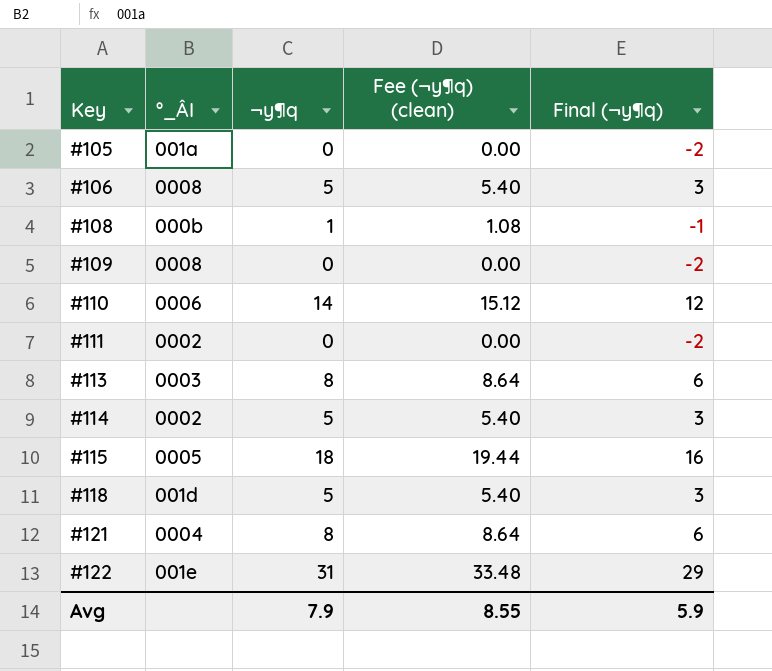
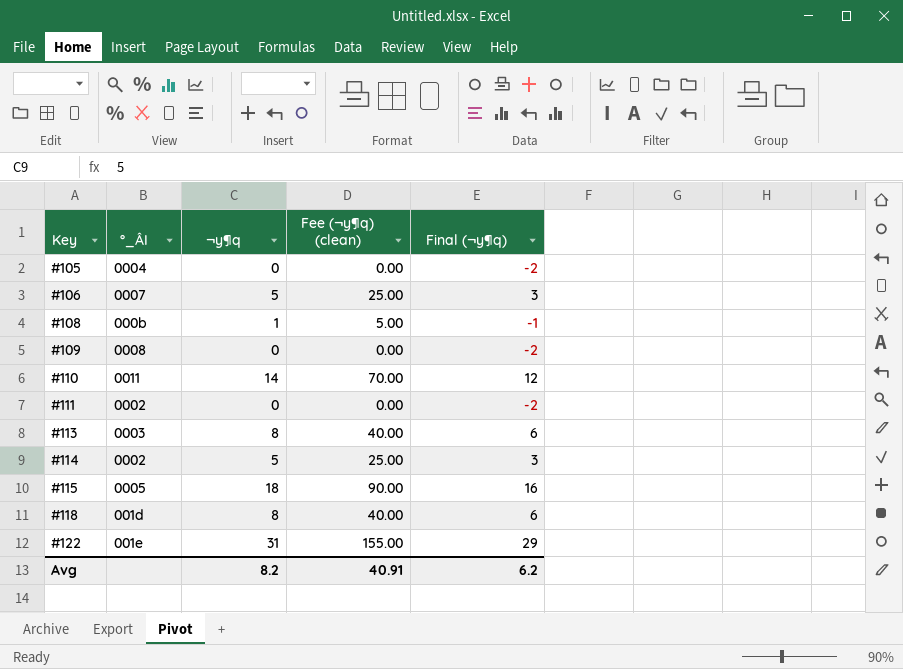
column Fee (¬y¶q) (clean) | formula: [¬y¶q] * 1.08 -> [¬y¶q] * 5
row #121: 0004 | 8 | 8.64 | 6 -> none
#105 | °_ÂI: 001a -> 0004
#106 | °_ÂI: 0008 -> 0007
#110 | °_ÂI: 0006 -> 0011
#118 | ¬y¶q: 5 -> 8
#118 | Final (¬y¶q): 3 -> 6
Avg | ¬y¶q: 7.9 -> 8.2
Avg | Fee (¬y¶q) (clean): 8.55 -> 40.91
Avg | Final (¬y¶q): 5.9 -> 6.2

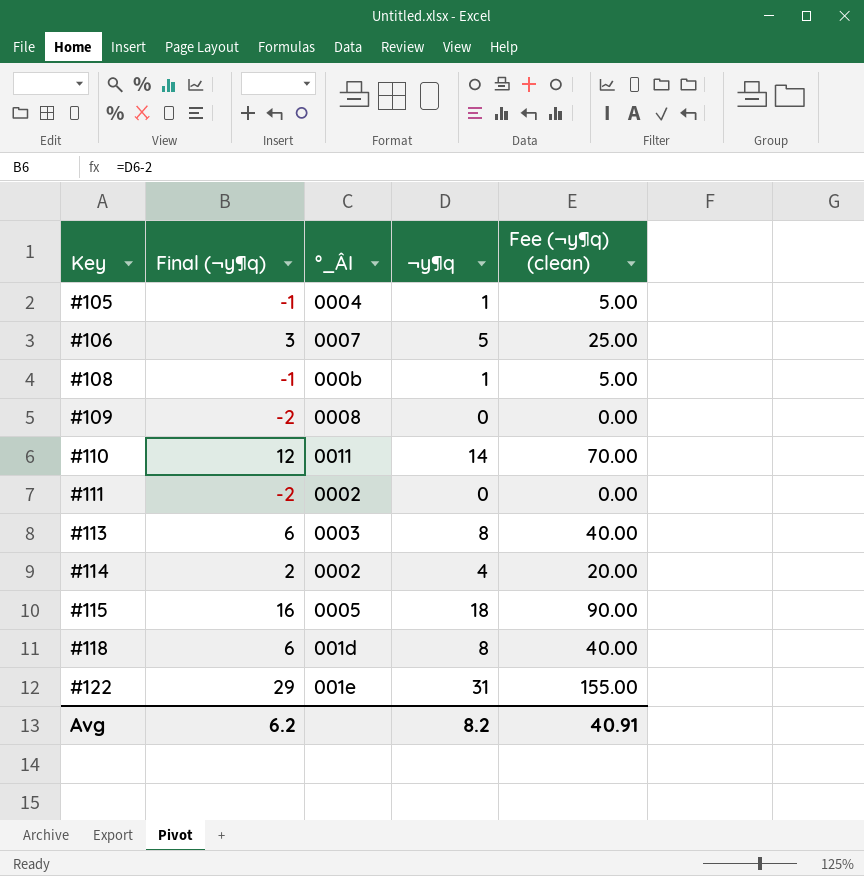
column Final (¬y¶q) | position: 5 -> 2
#105 | Final (¬y¶q): -2 -> -1
#105 | ¬y¶q: 0 -> 1
#105 | Fee (¬y¶q) (clean): 0.00 -> 5.00
#114 | Final (¬y¶q): 3 -> 2
#114 | ¬y¶q: 5 -> 4
#114 | Fee (¬y¶q) (clean): 25.00 -> 20.00

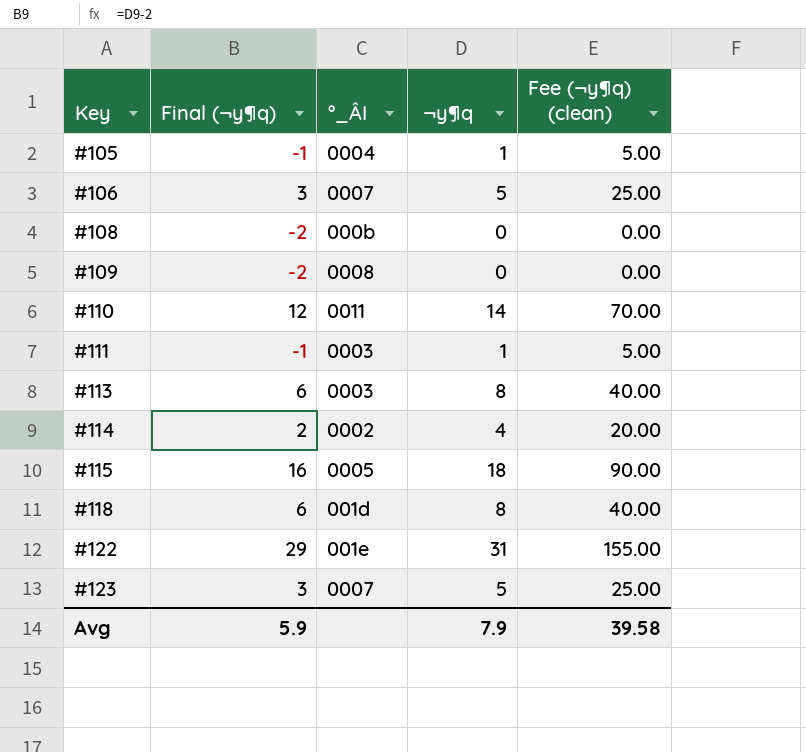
#108 | Final (¬y¶q): -1 -> -2
#108 | ¬y¶q: 1 -> 0
#108 | Fee (¬y¶q) (clean): 5.00 -> 0.00
#111 | Final (¬y¶q): -2 -> -1
#111 | °_ÂI: 0002 -> 0003
#111 | ¬y¶q: 0 -> 1
#111 | Fee (¬y¶q) (clean): 0.00 -> 5.00
row #123: none -> 3 | 0007 | 5 | 25.00
Avg | Final (¬y¶q): 6.2 -> 5.9
Avg | ¬y¶q: 8.2 -> 7.9
Avg | Fee (¬y¶q) (clean): 40.91 -> 39.58

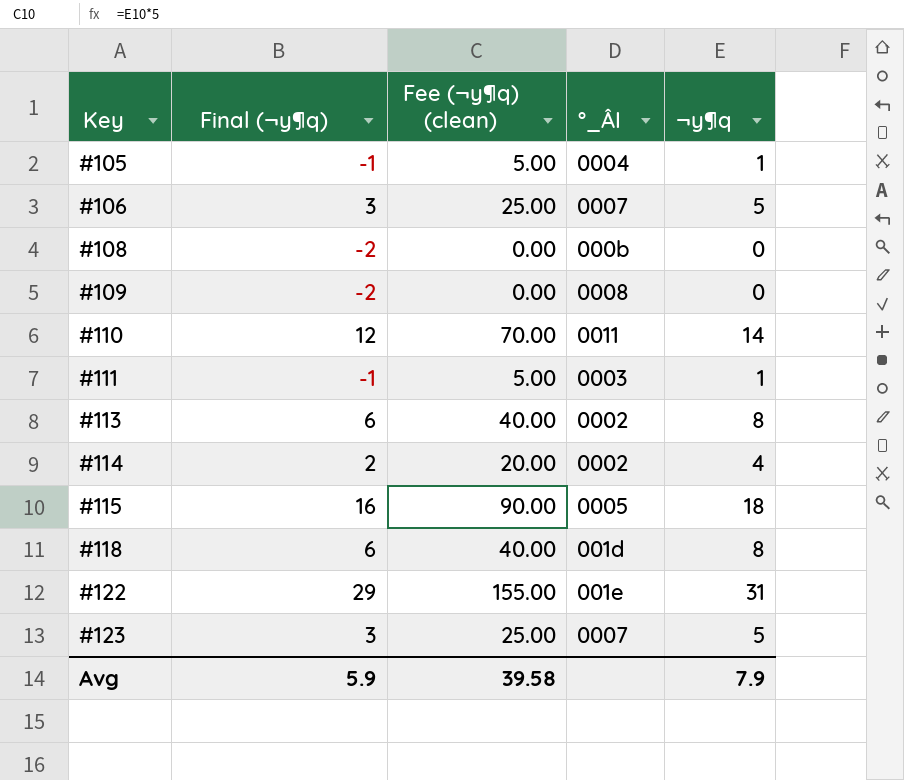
column Fee (¬y¶q) (clean) | position: 5 -> 3
#113 | °_ÂI: 0003 -> 0002

